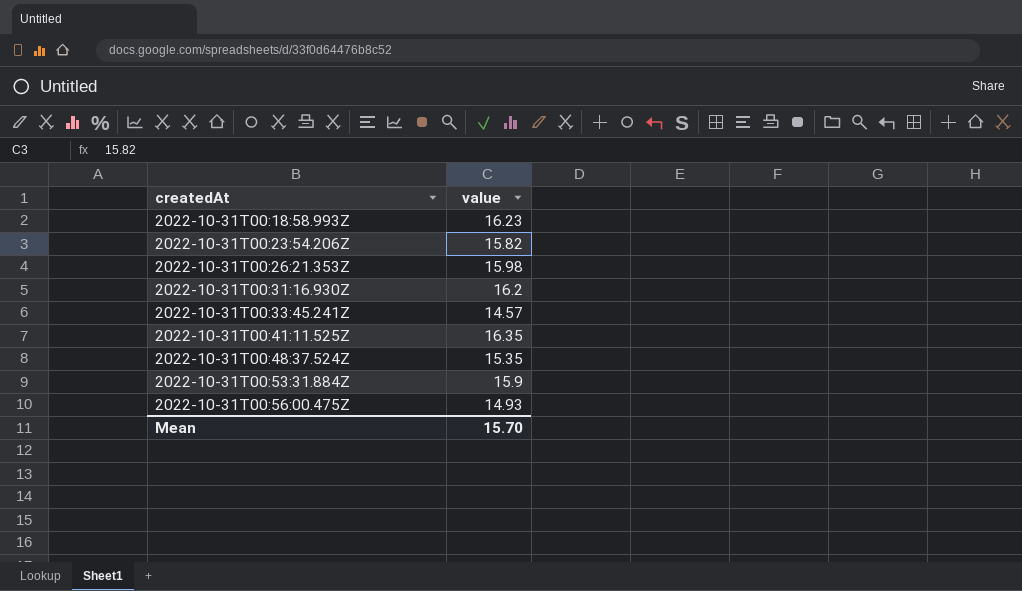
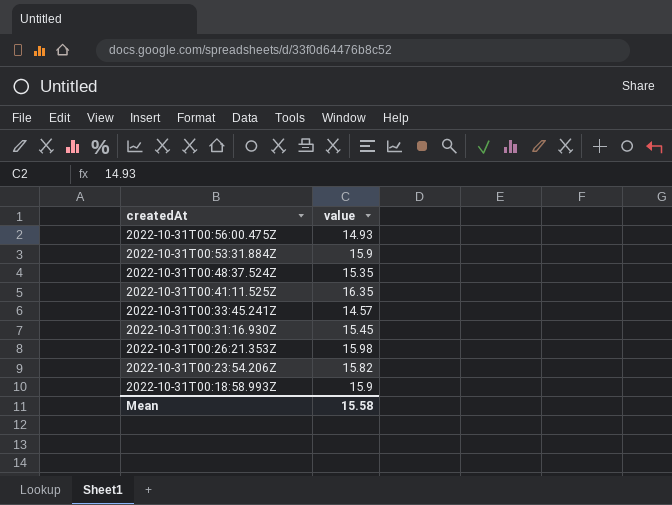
row order: createdAt ascending -> createdAt descending
2022-10-31T00:31:16.930Z | value: 16.2 -> 15.45
2022-10-31T00:18:58.993Z | value: 16.23 -> 15.9
Mean | value: 15.70 -> 15.58

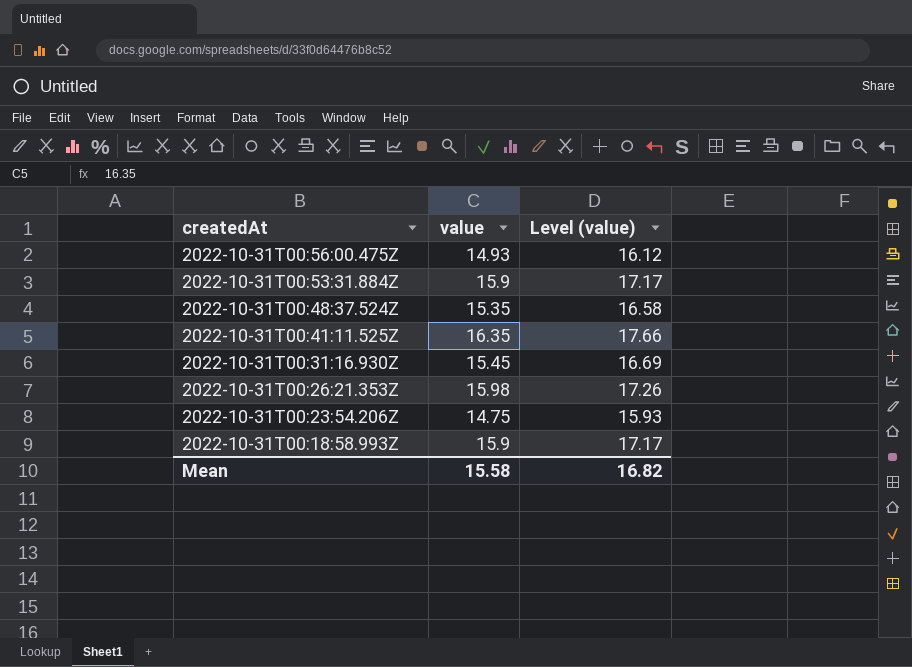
column Level (value) | formula: none -> [value] * 1.08
row 2022-10-31T00:33:45.241Z: 14.57 -> none
2022-10-31T00:23:54.206Z | value: 15.82 -> 14.75

